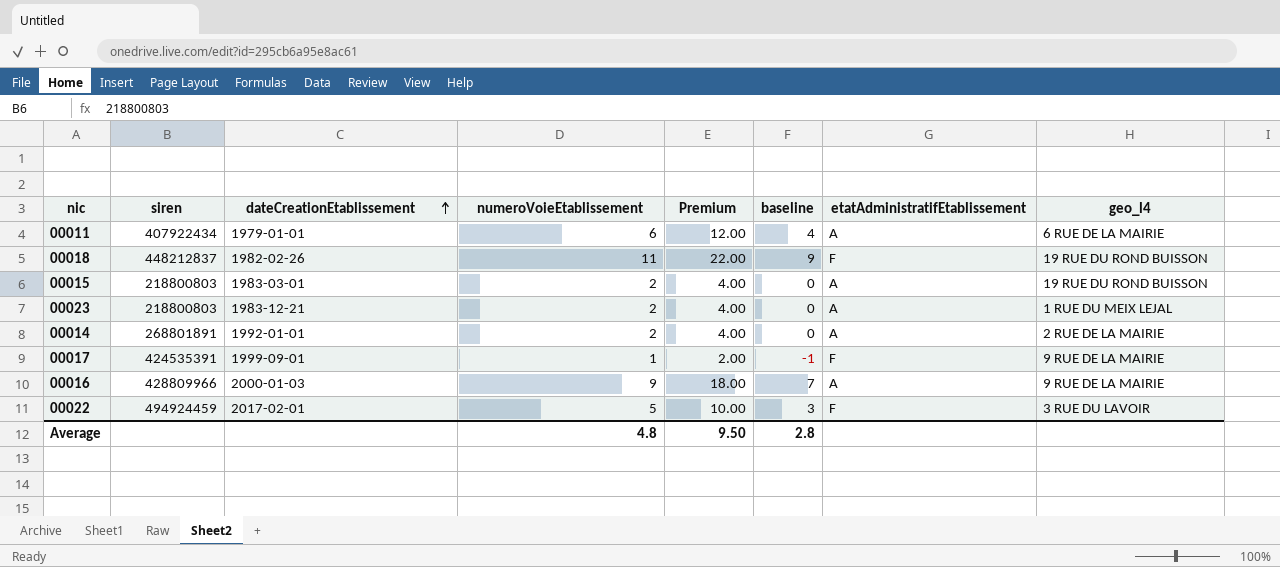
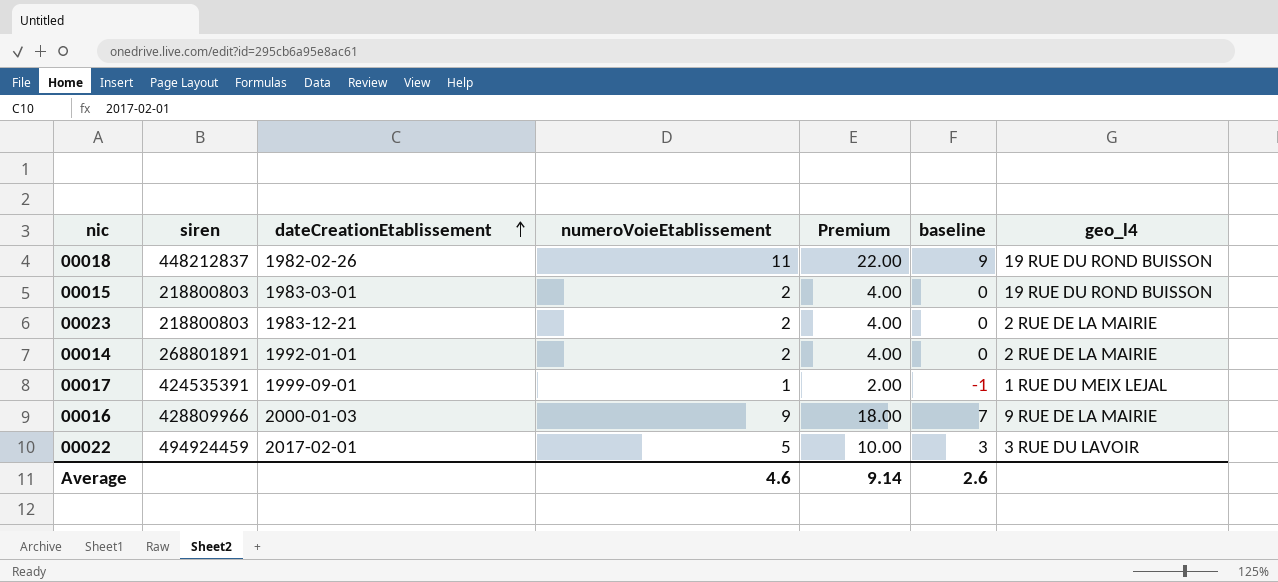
column etatAdministratifEtablissement | position: 7 -> none
row 00011: 407922434 | 1979-01-01 | 6 | 12.00 | 4 | A | 6 RUE DE LA MAIRIE -> none
00023 | geo_l4: 1 RUE DU MEIX LEJAL -> 2 RUE DE LA MAIRIE
00017 | geo_l4: 9 RUE DE LA MAIRIE -> 1 RUE DU MEIX LEJAL
Average | numeroVoieEtablissement: 4.8 -> 4.6
Average | Premium: 9.50 -> 9.14
Average | baseline: 2.8 -> 2.6

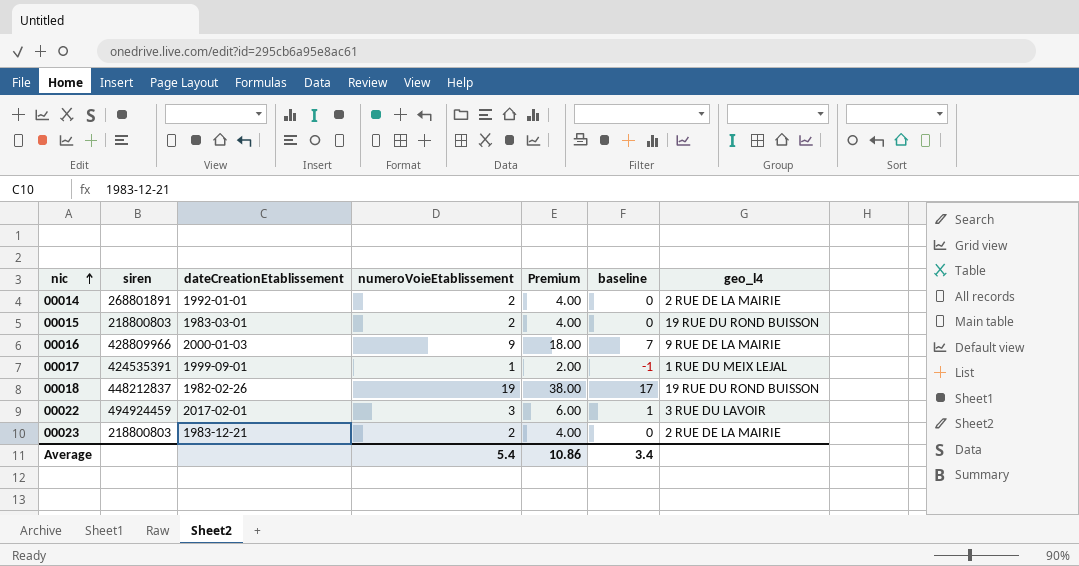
row order: dateCreationEtablissement ascending -> nic ascending
00018 | numeroVoieEtablissement: 11 -> 19
00018 | Premium: 22.00 -> 38.00
00018 | baseline: 9 -> 17
00022 | numeroVoieEtablissement: 5 -> 3
00022 | Premium: 10.00 -> 6.00
00022 | baseline: 3 -> 1
Average | numeroVoieEtablissement: 4.6 -> 5.4
Average | Premium: 9.14 -> 10.86
Average | baseline: 2.6 -> 3.4

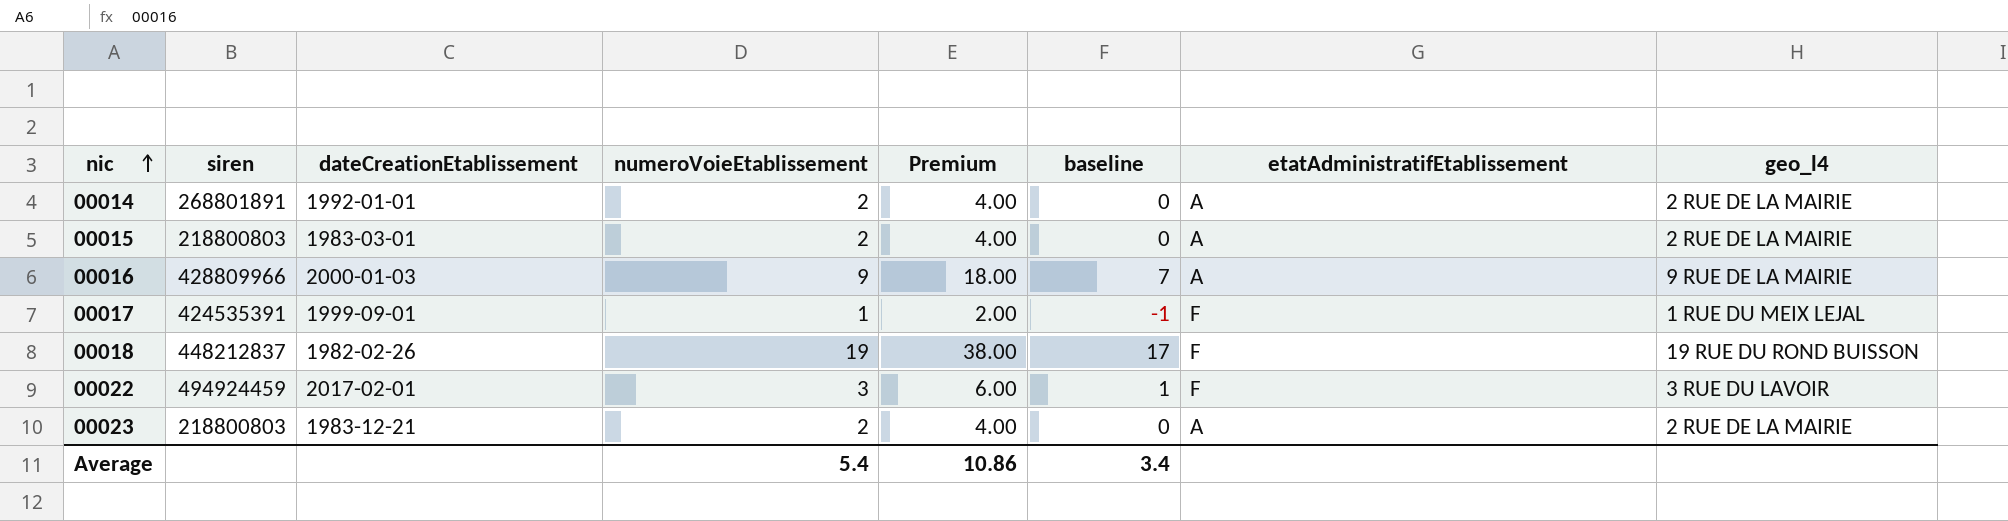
column etatAdministratifEtablissement | position: none -> 7
00015 | geo_l4: 19 RUE DU ROND BUISSON -> 2 RUE DE LA MAIRIE

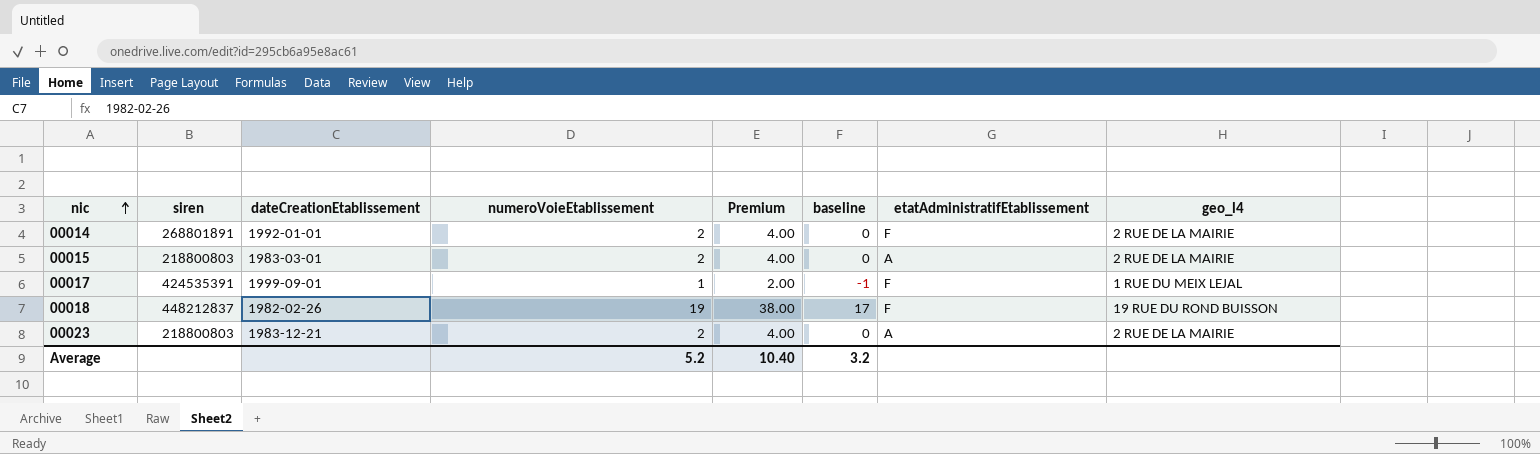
row 00016: 428809966 | 2000-01-03 | 9 | 18.00 | 7 | A | 9 RUE DE LA MAIRIE -> none
row 00022: 494924459 | 2017-02-01 | 3 | 6.00 | 1 | F | 3 RUE DU LAVOIR -> none
00014 | etatAdministratifEtablissement: A -> F
Average | numeroVoieEtablissement: 5.4 -> 5.2
Average | Premium: 10.86 -> 10.40
Average | baseline: 3.4 -> 3.2

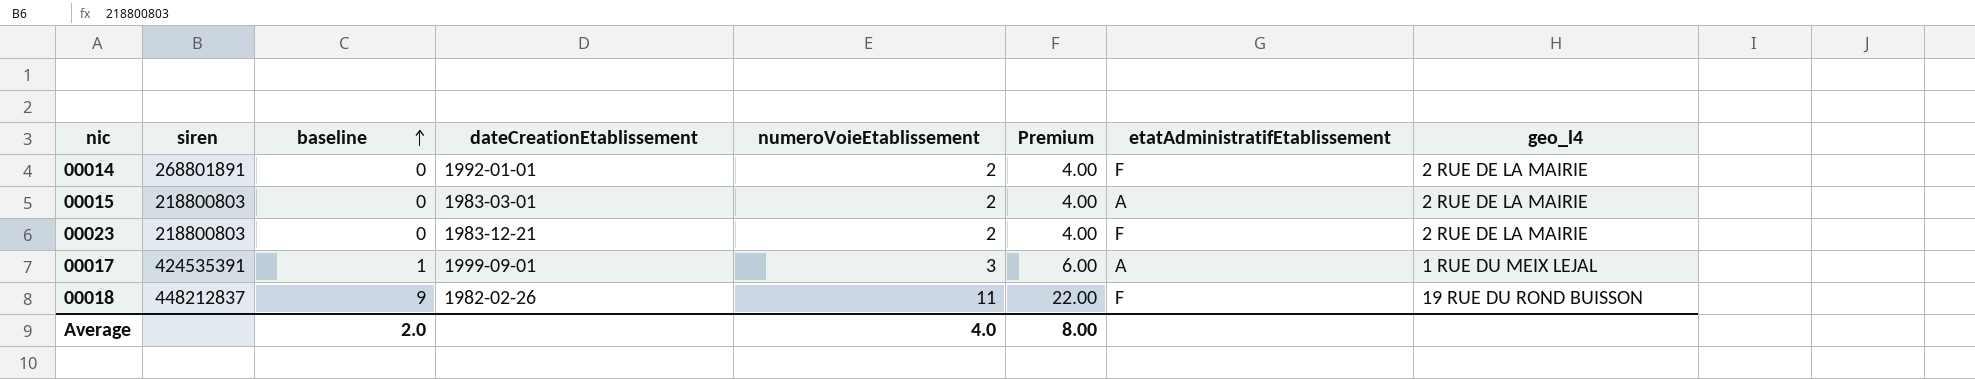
row order: nic ascending -> baseline ascending
column baseline | position: 6 -> 3
00023 | etatAdministratifEtablissement: A -> F
00017 | baseline: -1 -> 1
00017 | numeroVoieEtablissement: 1 -> 3
00017 | Premium: 2.00 -> 6.00
00017 | etatAdministratifEtablissement: F -> A
00018 | baseline: 17 -> 9
00018 | numeroVoieEtablissement: 19 -> 11
00018 | Premium: 38.00 -> 22.00
Average | baseline: 3.2 -> 2.0
Average | numeroVoieEtablissement: 5.2 -> 4.0
Average | Premium: 10.40 -> 8.00

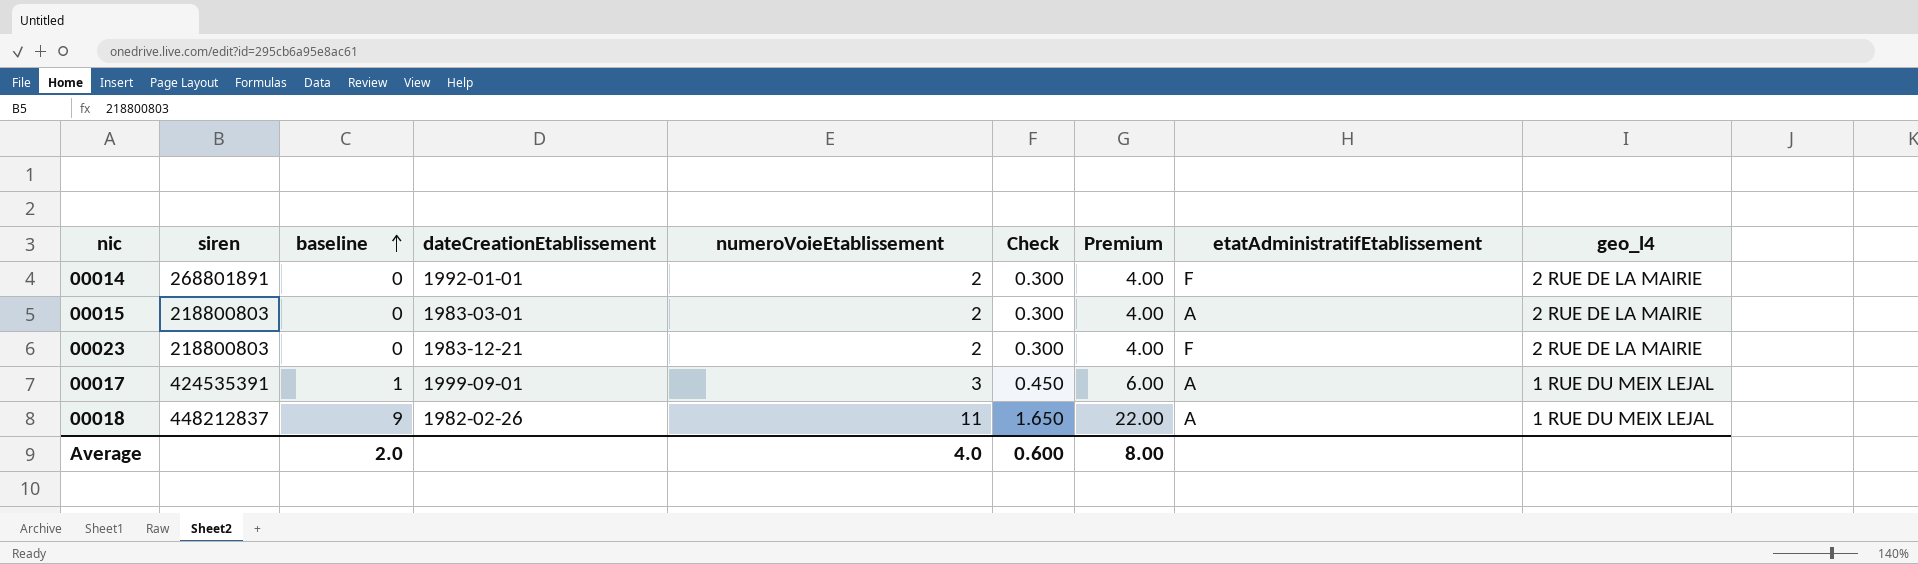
column Check | formula: none -> [numeroVoieEtablissement] * 0.15
00018 | etatAdministratifEtablissement: F -> A
00018 | geo_l4: 19 RUE DU ROND BUISSON -> 1 RUE DU MEIX LEJAL

